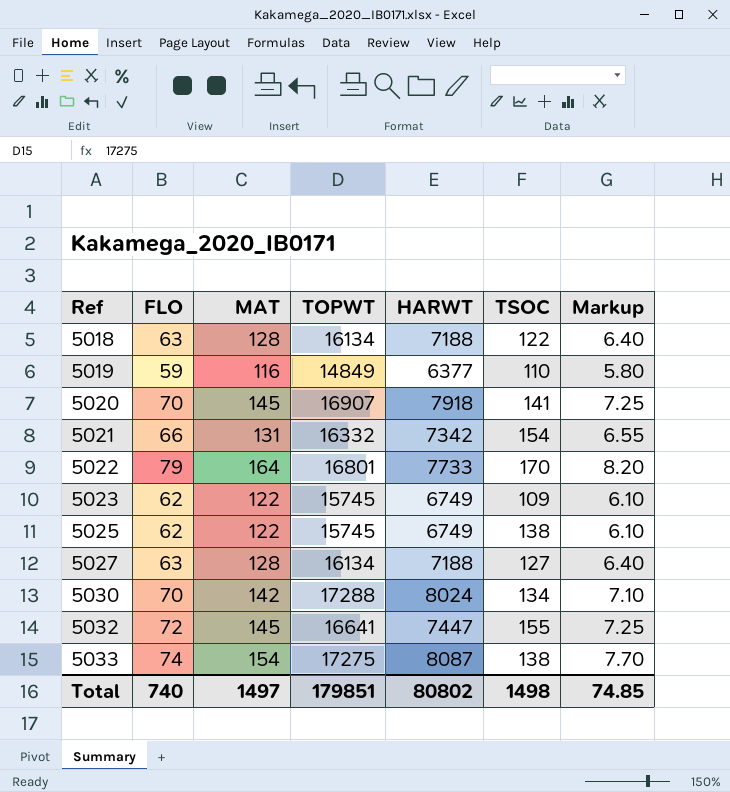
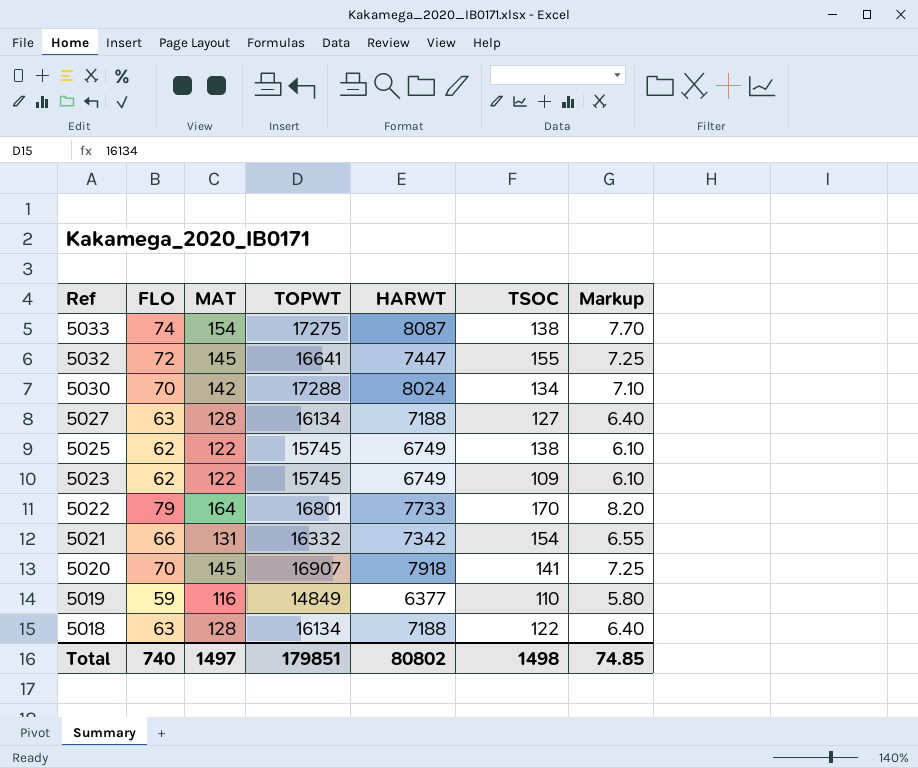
row order: Ref ascending -> Ref descending

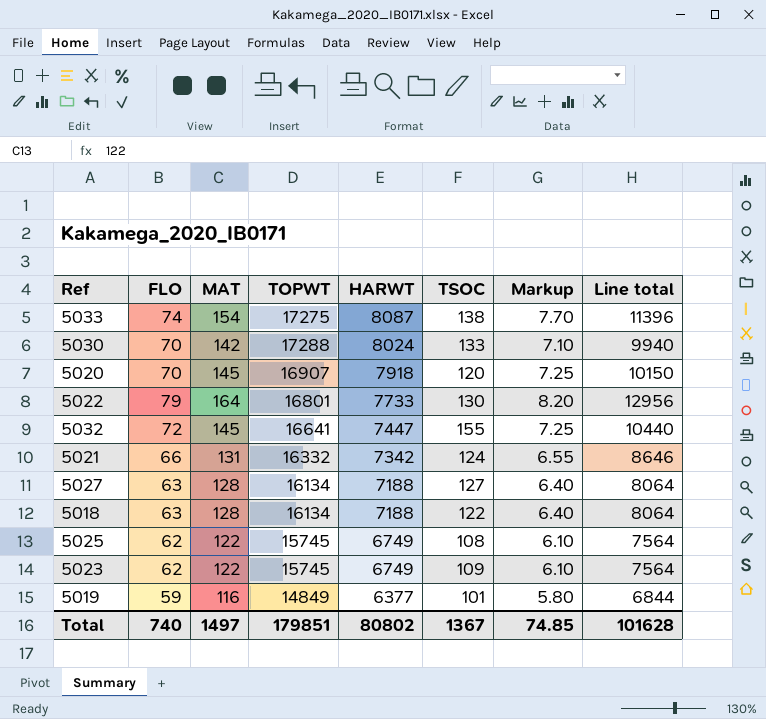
row order: Ref descending -> HARWT descending
column Line total | formula: none -> [FLO] * [MAT]
5030 | TSOC: 134 -> 133
5020 | TSOC: 141 -> 120
5022 | TSOC: 170 -> 130
5021 | TSOC: 154 -> 124
5025 | TSOC: 138 -> 108
5019 | TSOC: 110 -> 101
Total | TSOC: 1498 -> 1367

